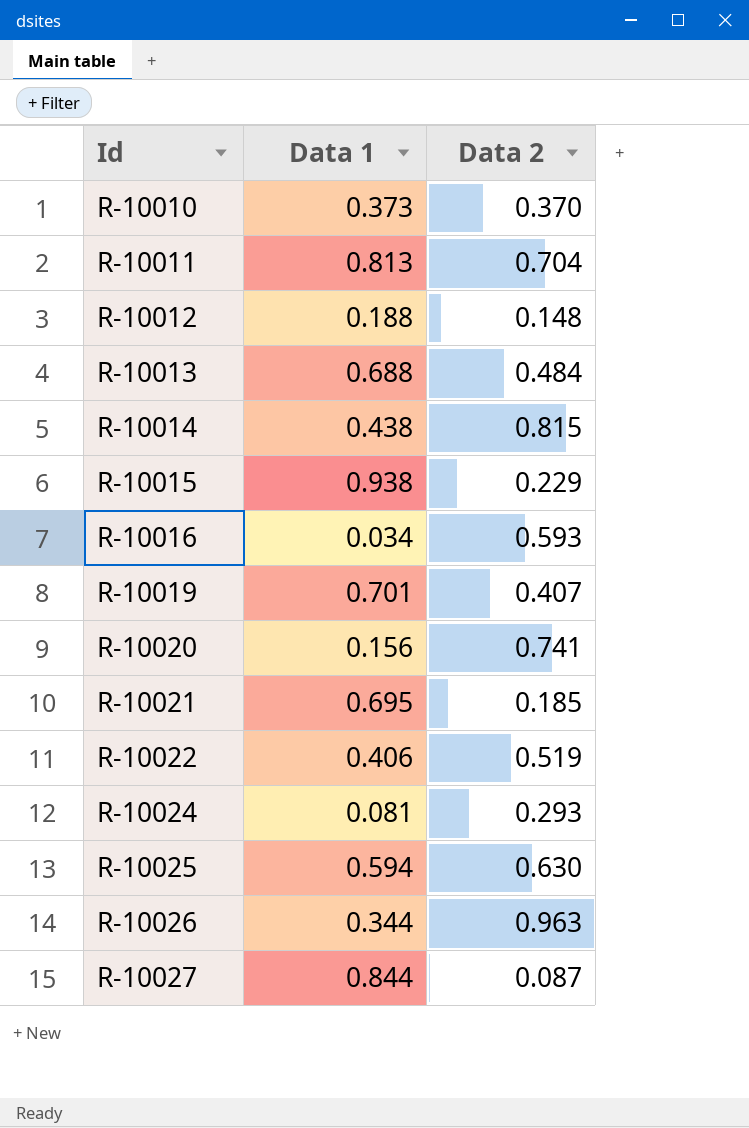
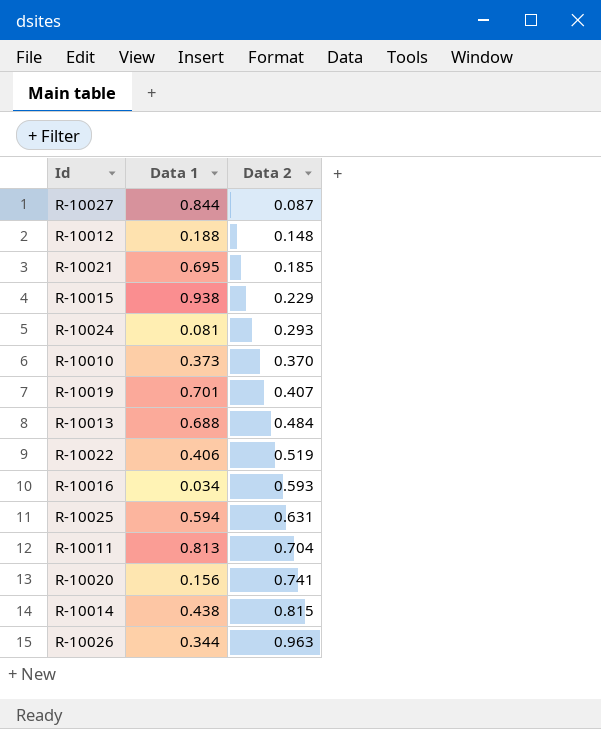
row order: Id ascending -> Data 2 ascending
R-10025 | Data 2: 0.630 -> 0.631

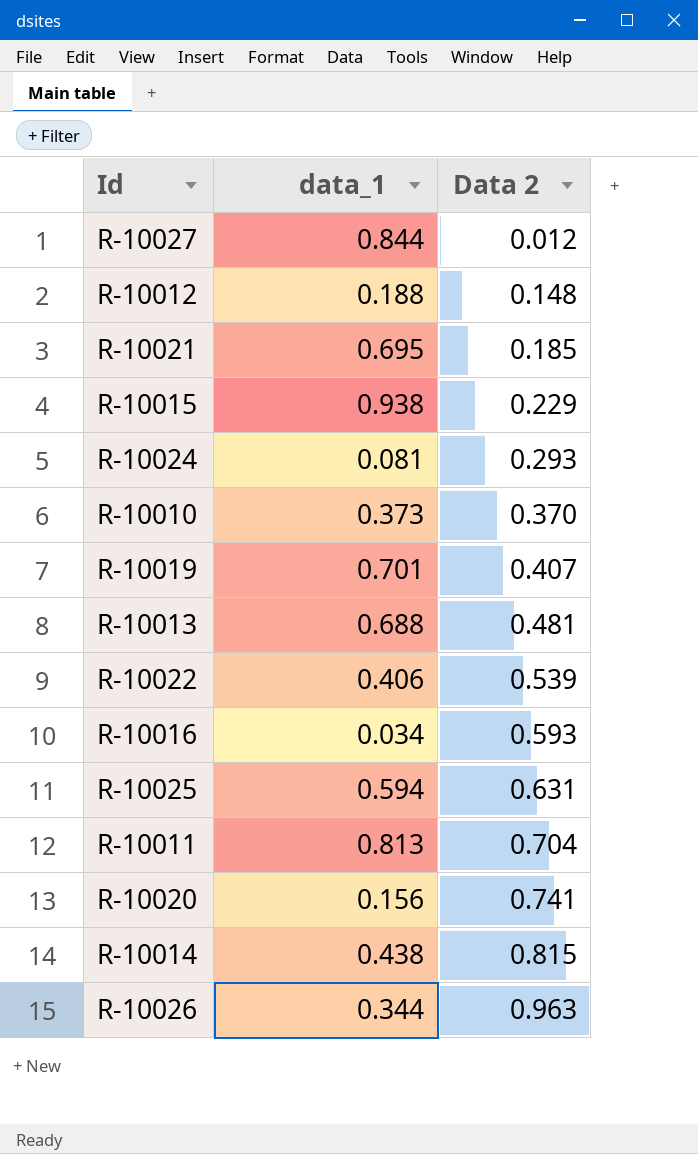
column name: Data 1 -> data_1
R-10027 | Data 2: 0.087 -> 0.012
R-10013 | Data 2: 0.484 -> 0.481
R-10022 | Data 2: 0.519 -> 0.539

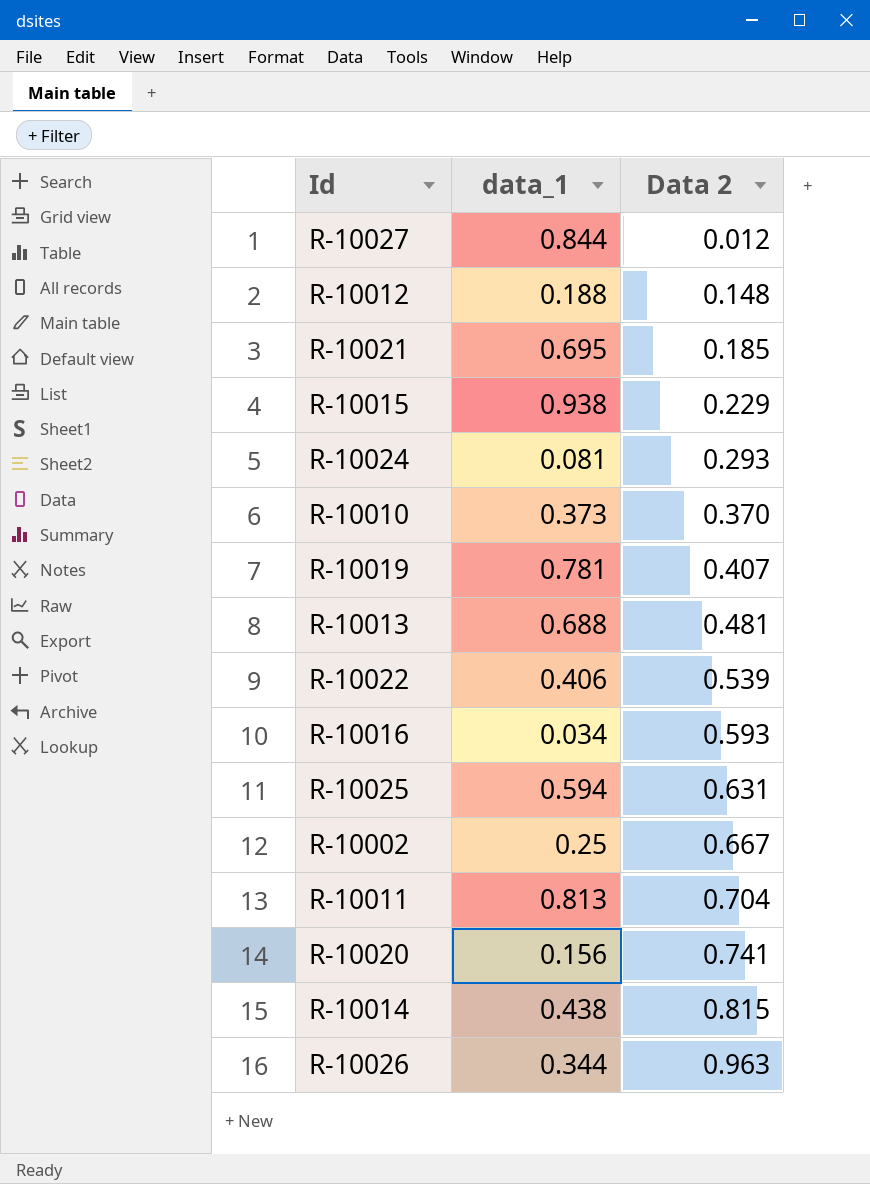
R-10019 | data_1: 0.701 -> 0.781
row R-10002: none -> 0.25 | 0.667

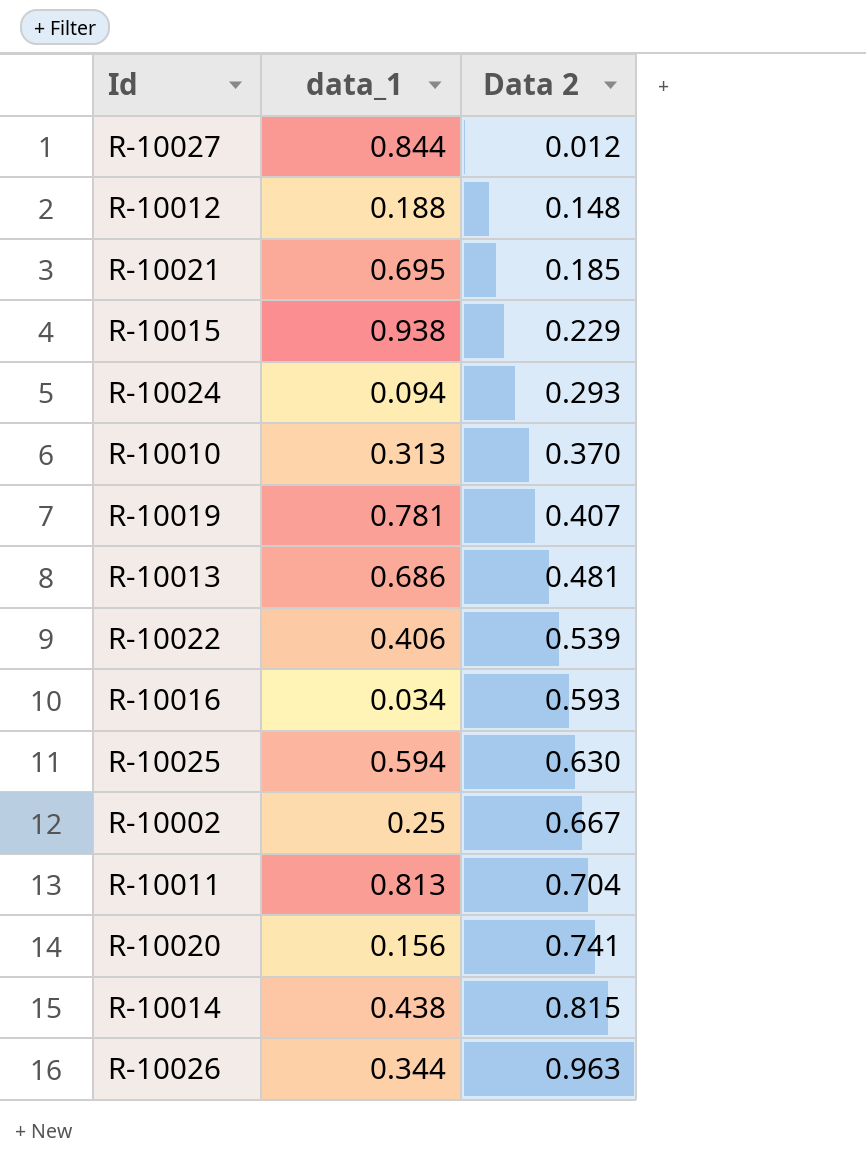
R-10024 | data_1: 0.081 -> 0.094
R-10010 | data_1: 0.373 -> 0.313
R-10013 | data_1: 0.688 -> 0.686
R-10025 | Data 2: 0.631 -> 0.630

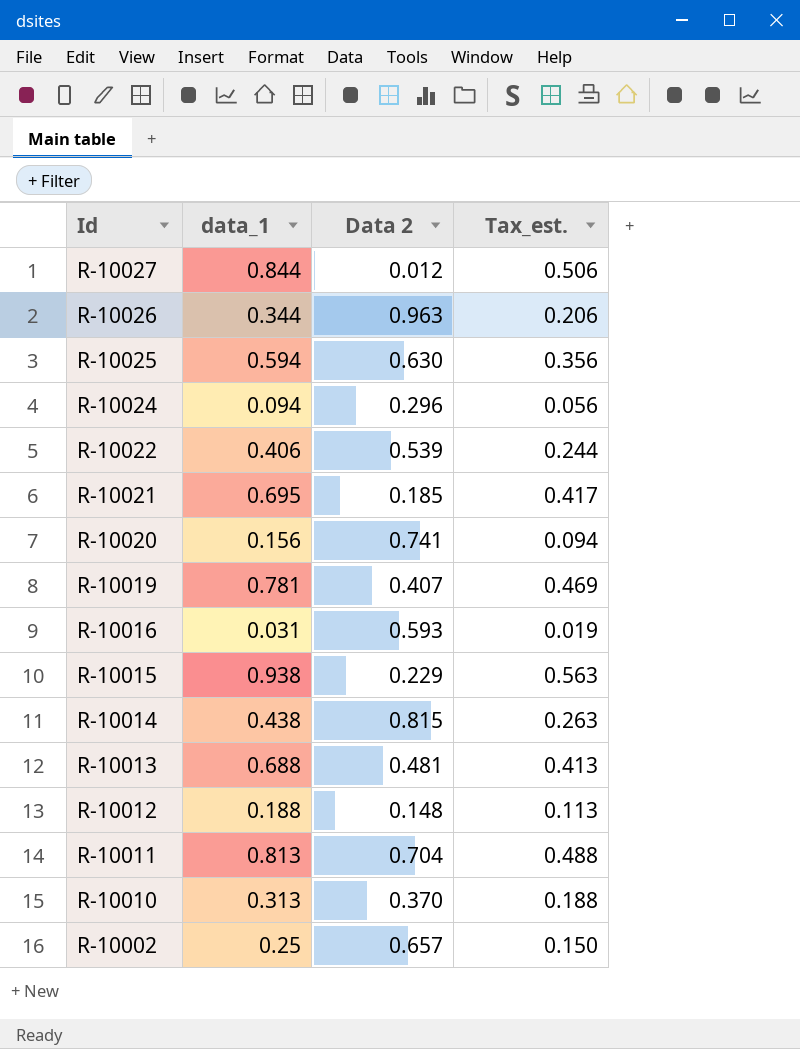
row order: Data 2 ascending -> Id descending
column Tax_est. | formula: none -> [data_1] * 0.6
R-10024 | Data 2: 0.293 -> 0.296
R-10016 | data_1: 0.034 -> 0.031
R-10013 | data_1: 0.686 -> 0.688
R-10002 | Data 2: 0.667 -> 0.657

